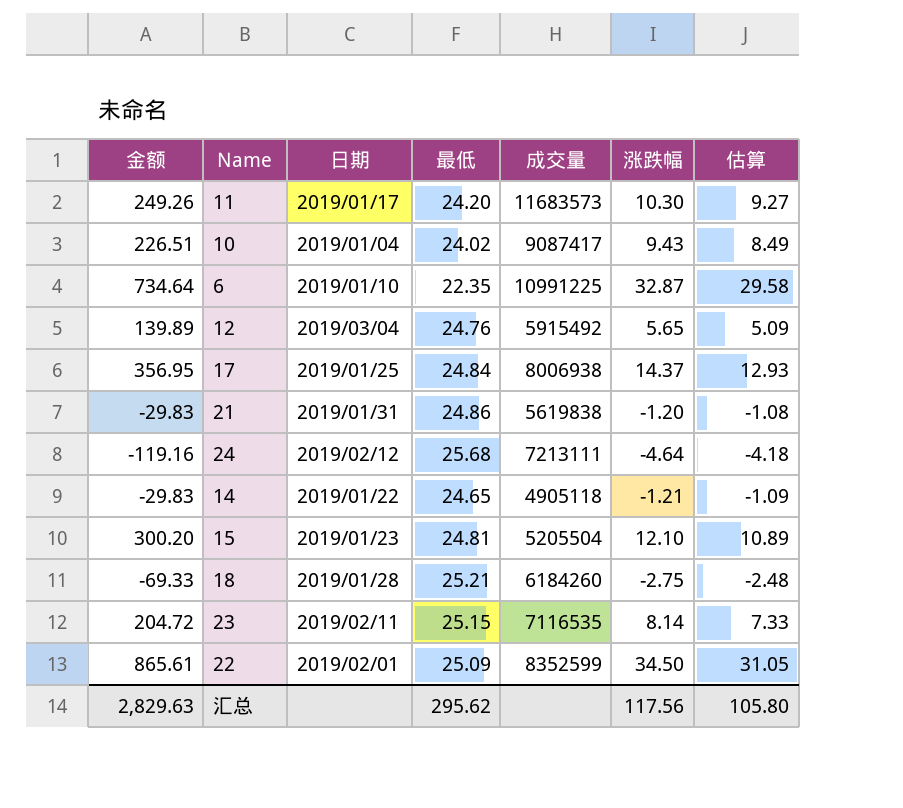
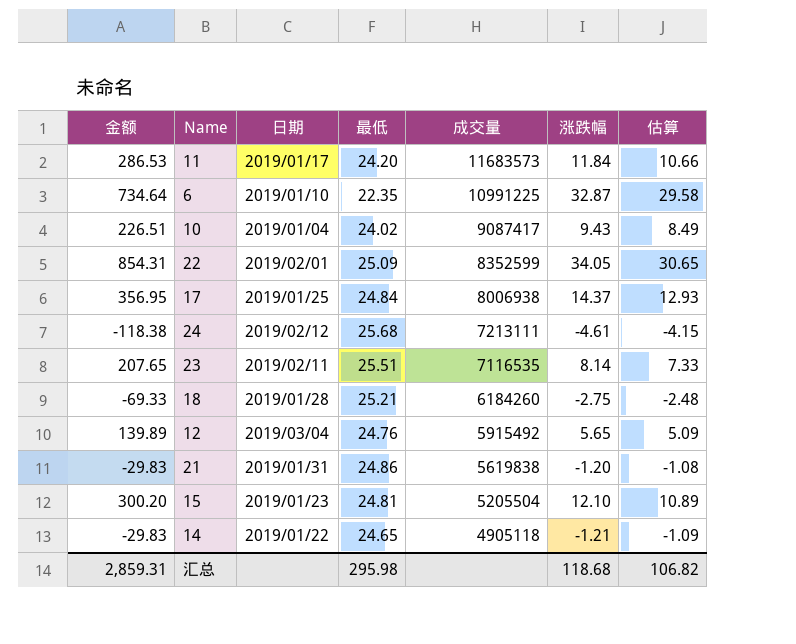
row order: none -> 成交量 descending
11 | 金额: 249.26 -> 286.53
11 | 涨跌幅: 10.30 -> 11.84
11 | 估算: 9.27 -> 10.66
22 | 金额: 865.61 -> 854.31
22 | 涨跌幅: 34.50 -> 34.05
22 | 估算: 31.05 -> 30.65
24 | 金额: -119.16 -> -118.38
24 | 涨跌幅: -4.64 -> -4.61
24 | 估算: -4.18 -> -4.15
23 | 金额: 204.72 -> 207.65
23 | 最低: 25.15 -> 25.51
汇总 | 金额: 2,829.63 -> 2,859.31
汇总 | 最低: 295.62 -> 295.98
汇总 | 涨跌幅: 117.56 -> 118.68
汇总 | 估算: 105.80 -> 106.82

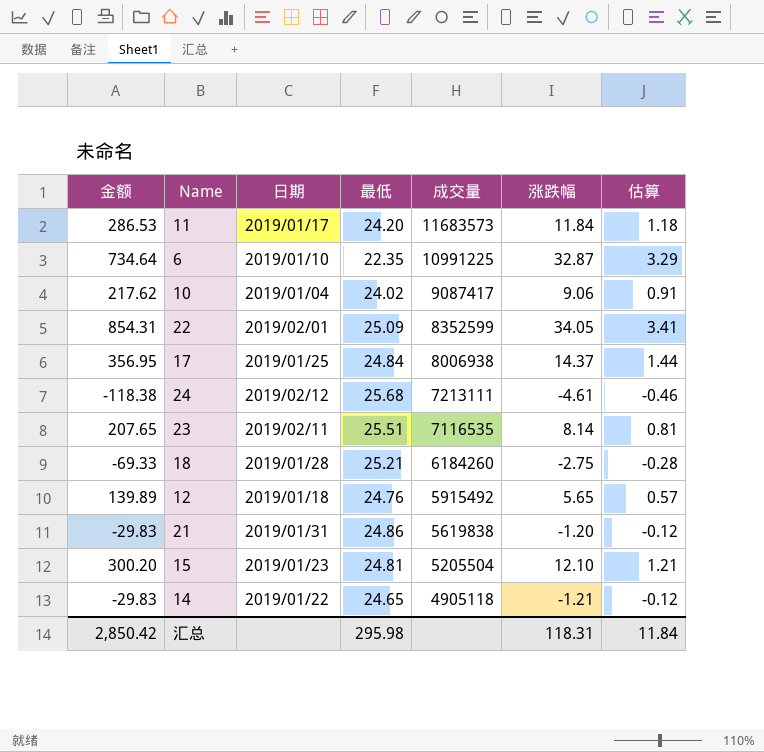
column 估算 | formula: [涨跌幅] * 0.9 -> [涨跌幅] * 0.1
10 | 金额: 226.51 -> 217.62
10 | 涨跌幅: 9.43 -> 9.06
12 | 日期: 2019/03/04 -> 2019/01/18
汇总 | 金额: 2,859.31 -> 2,850.42
汇总 | 涨跌幅: 118.68 -> 118.31
汇总 | 估算: 106.82 -> 11.84

